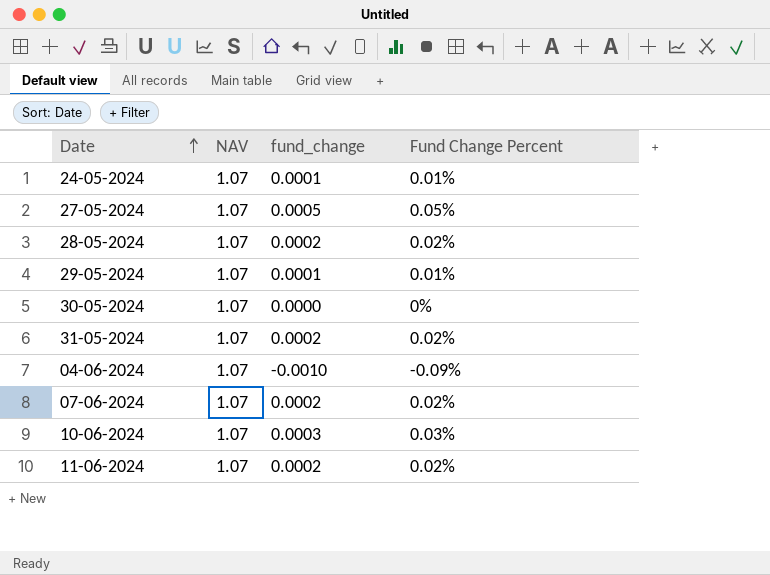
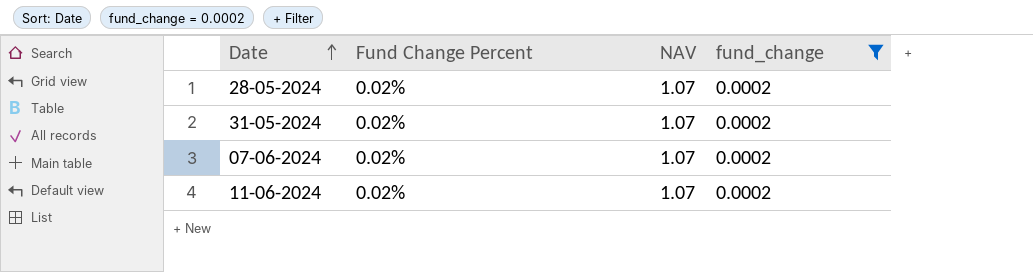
filter: none -> fund_change = 0.0002
column Fund Change Percent | position: 4 -> 2

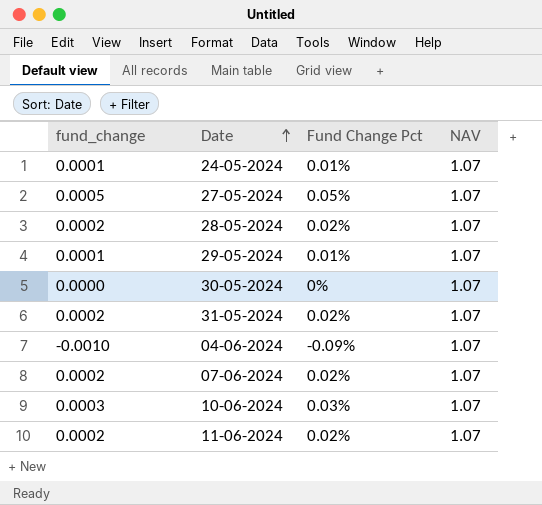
filter: fund_change = 0.0002 -> none
column fund_change | position: 4 -> 1
column name: Fund Change Percent -> Fund Change Pct

